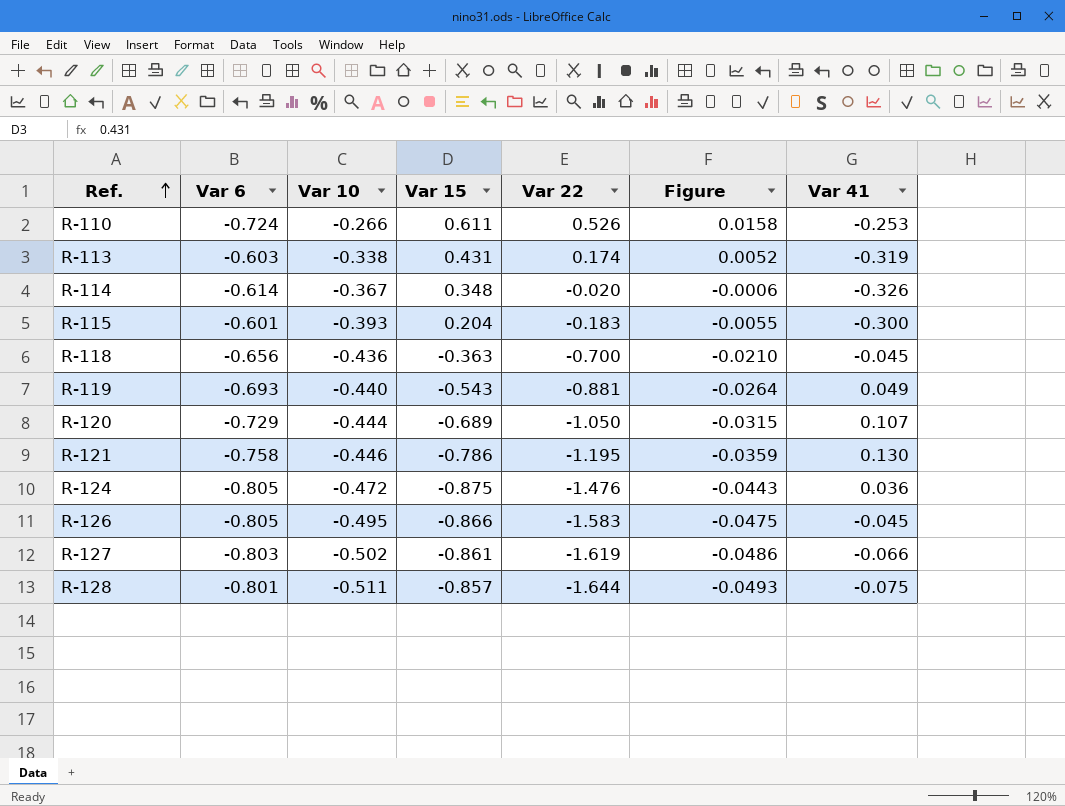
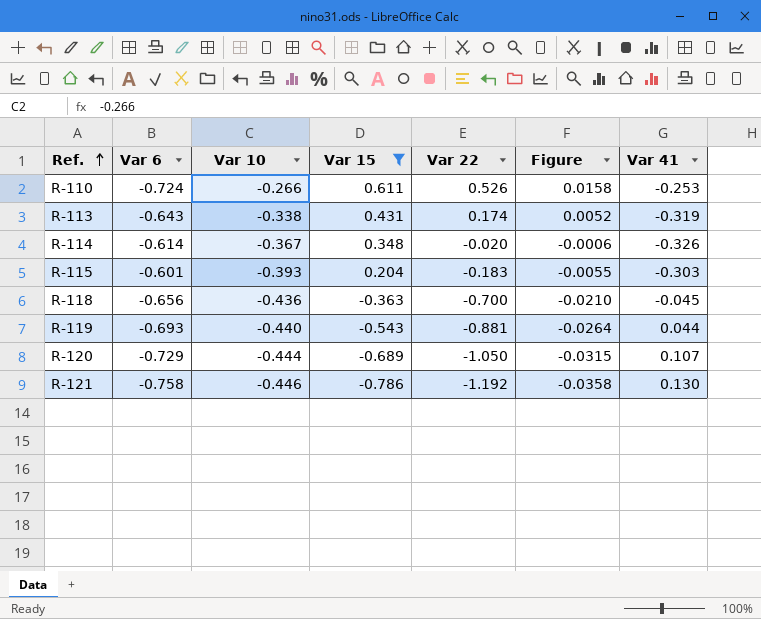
filter: none -> Var 15 >= -0.786
R-113 | Var 6: -0.603 -> -0.643
R-115 | Var 41: -0.300 -> -0.303
R-119 | Var 41: 0.049 -> 0.044
R-121 | Var 22: -1.195 -> -1.192
R-121 | Figure: -0.0359 -> -0.0358

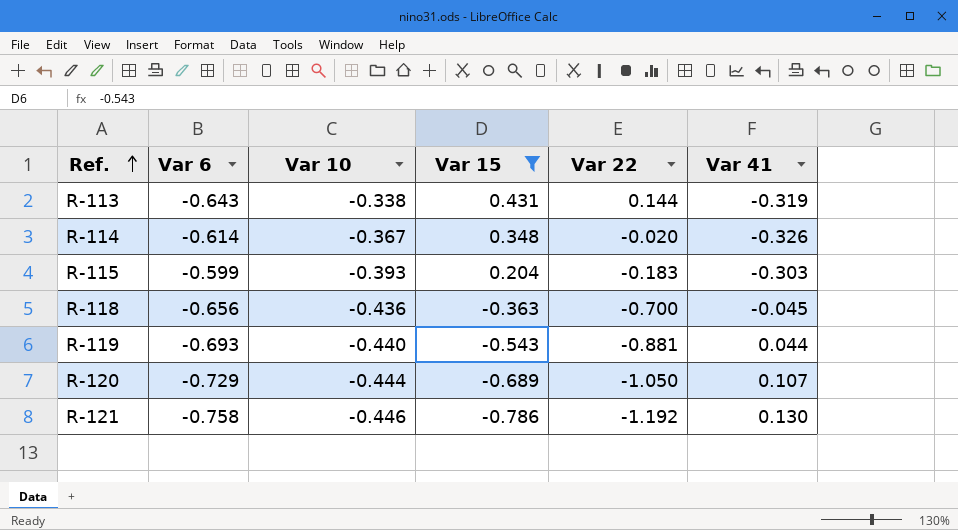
column Figure | formula: [Var 22] * 0.03 -> none
row R-110: -0.724 | -0.266 | 0.611 | 0.526 | 0.0158 | -0.253 -> none
R-113 | Var 22: 0.174 -> 0.144
R-115 | Var 6: -0.601 -> -0.599

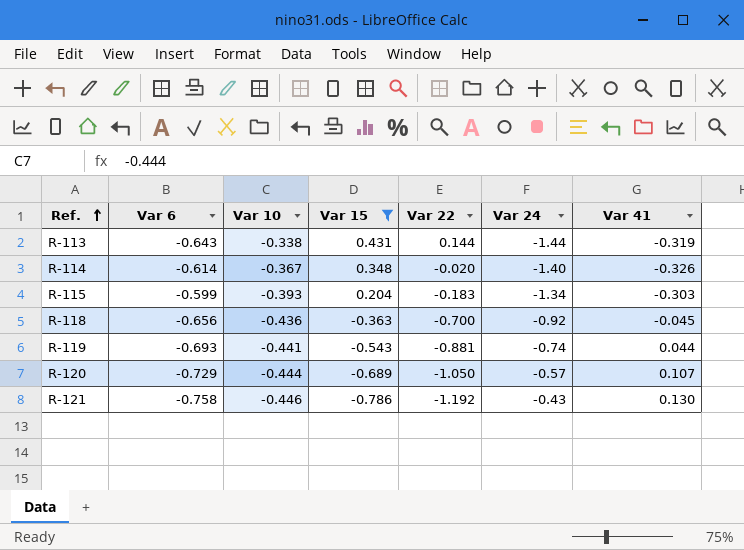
column Var 24 | position: none -> 6
R-119 | Var 10: -0.440 -> -0.441

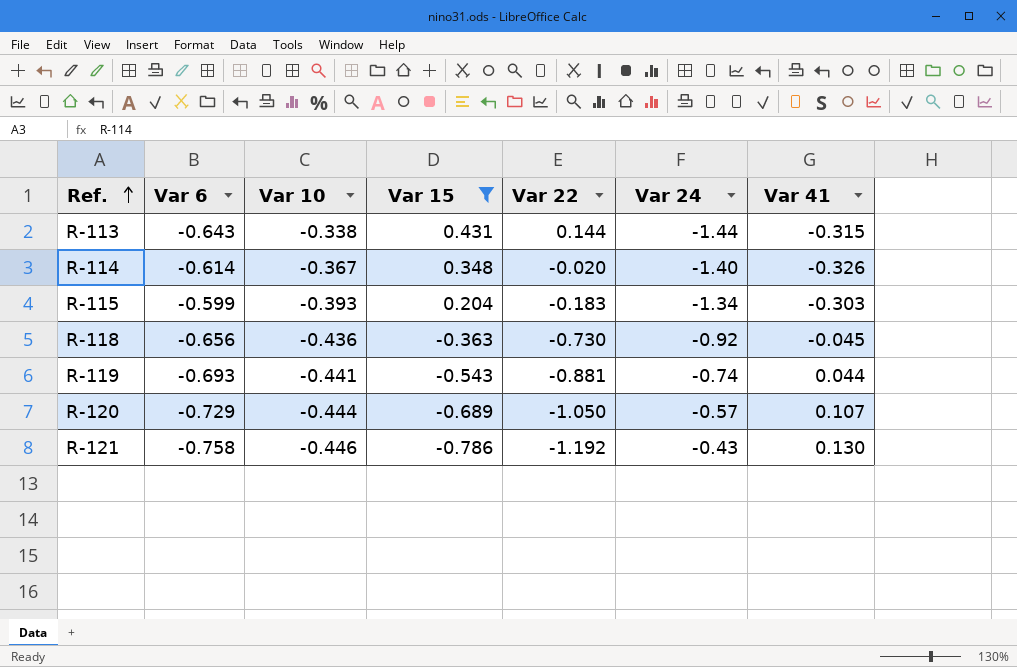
R-113 | Var 41: -0.319 -> -0.315
R-118 | Var 22: -0.700 -> -0.730

